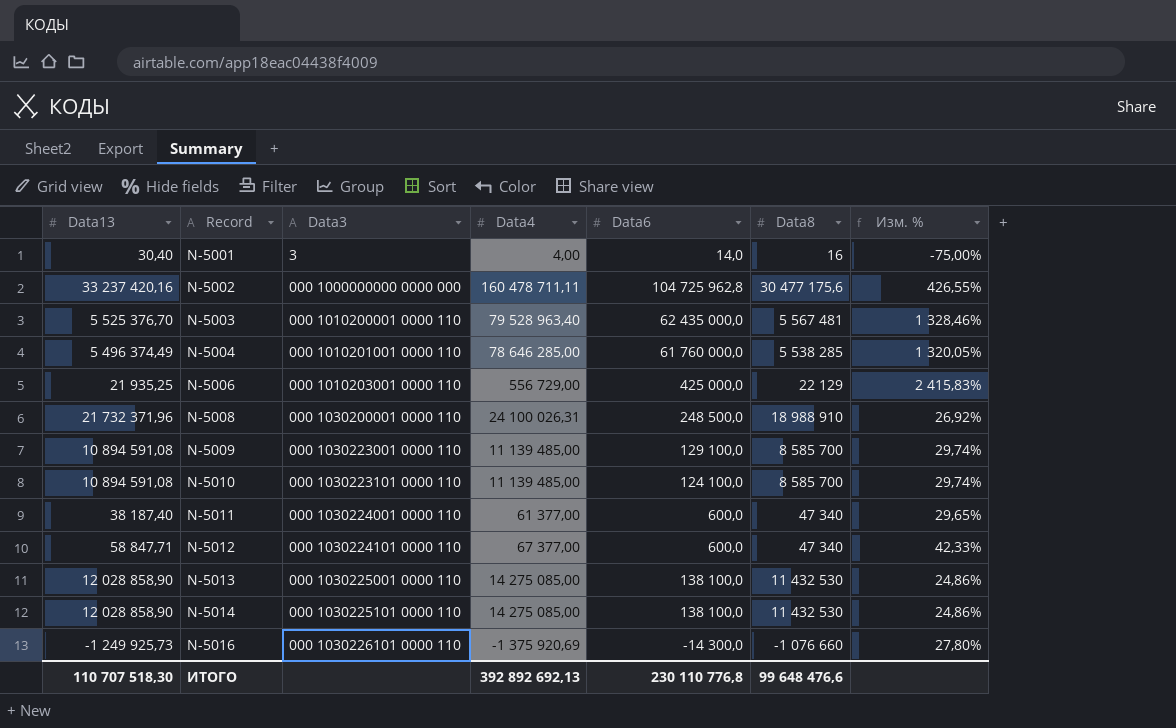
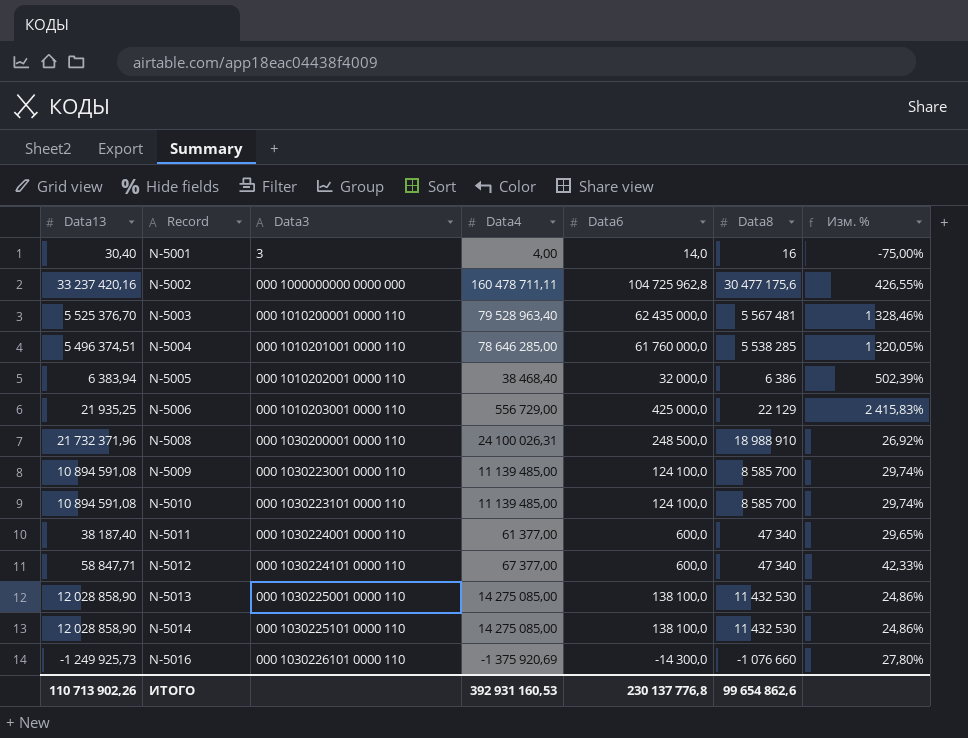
N-5004 | Data13: 5 496 374,49 -> 5 496 374,51
row N-5005: none -> 6 383,94 | 000 1010202001 0000 110 | 38 468,40 | 32 000,0 | 6 386 | 502,39%
N-5009 | Data6: 129 100,0 -> 124 100,0
ИТОГО | Data13: 110 707 518,30 -> 110 713 902,26
ИТОГО | Data4: 392 892 692,13 -> 392 931 160,53
ИТОГО | Data6: 230 110 776,8 -> 230 137 776,8
ИТОГО | Data8: 99 648 476,6 -> 99 654 862,6

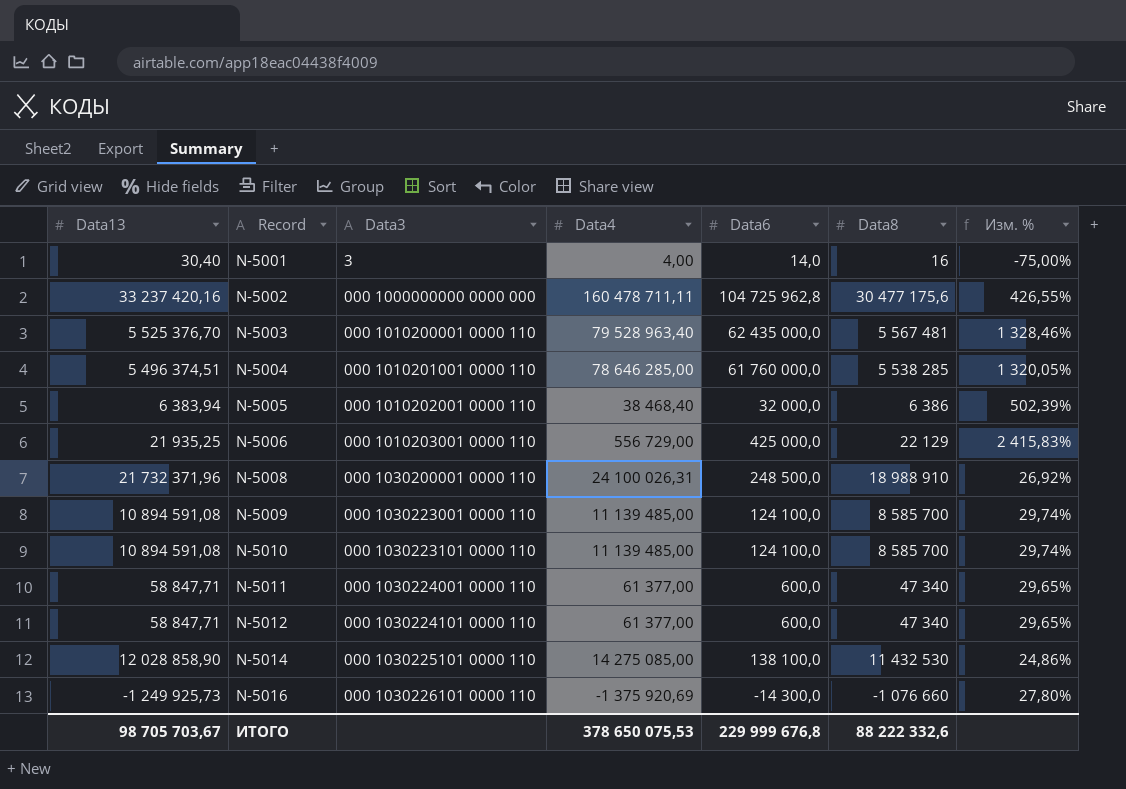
row N-5013: 12 028 858,90 | 000 1030225001 0000 110 | 14 275 085,00 | 138 100,0 | 11 432 530 | 24,86% -> none
N-5011 | Data13: 38 187,40 -> 58 847,71
N-5012 | Data4: 67 377,00 -> 61 377,00
N-5012 | Изм. %: 42,33% -> 29,65%
ИТОГО | Data13: 110 713 902,26 -> 98 705 703,67
ИТОГО | Data4: 392 931 160,53 -> 378 650 075,53
ИТОГО | Data6: 230 137 776,8 -> 229 999 676,8
ИТОГО | Data8: 99 654 862,6 -> 88 222 332,6

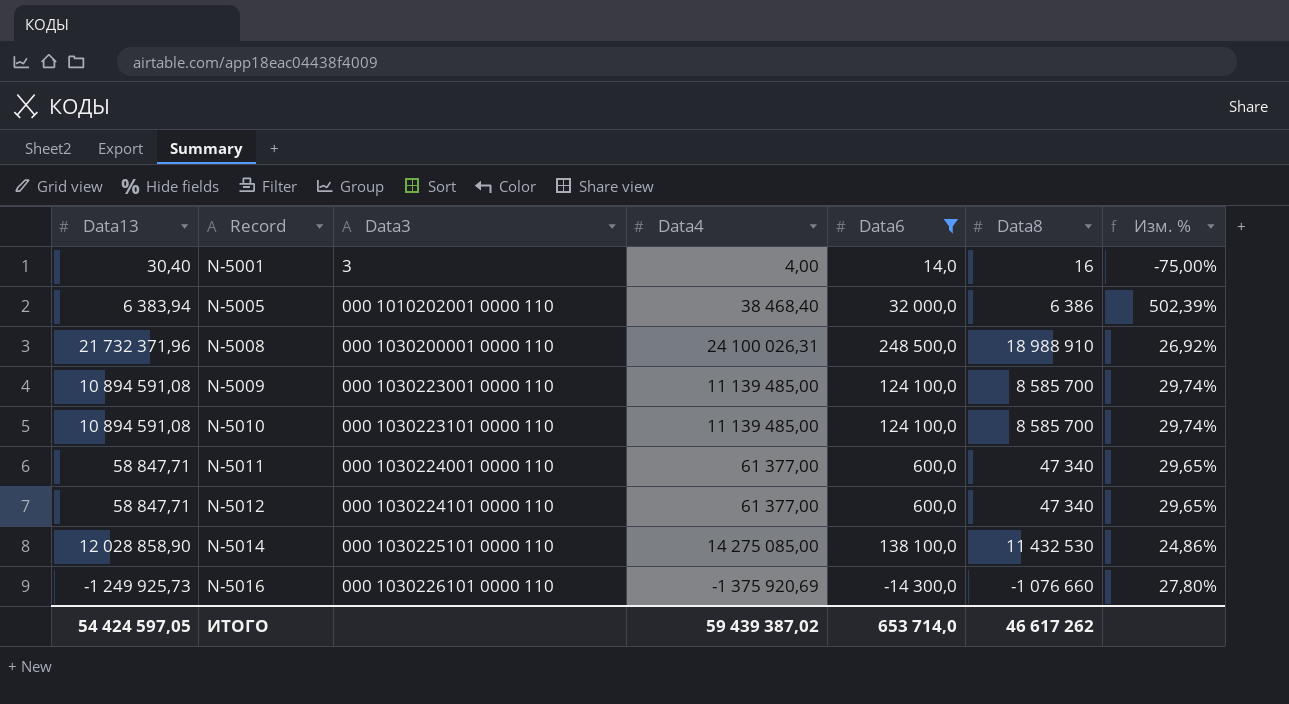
filter: none -> Data6 <= 248 500,0
ИТОГО | Data13: 98 705 703,67 -> 54 424 597,05
ИТОГО | Data4: 378 650 075,53 -> 59 439 387,02
ИТОГО | Data6: 229 999 676,8 -> 653 714,0
ИТОГО | Data8: 88 222 332,6 -> 46 617 262

